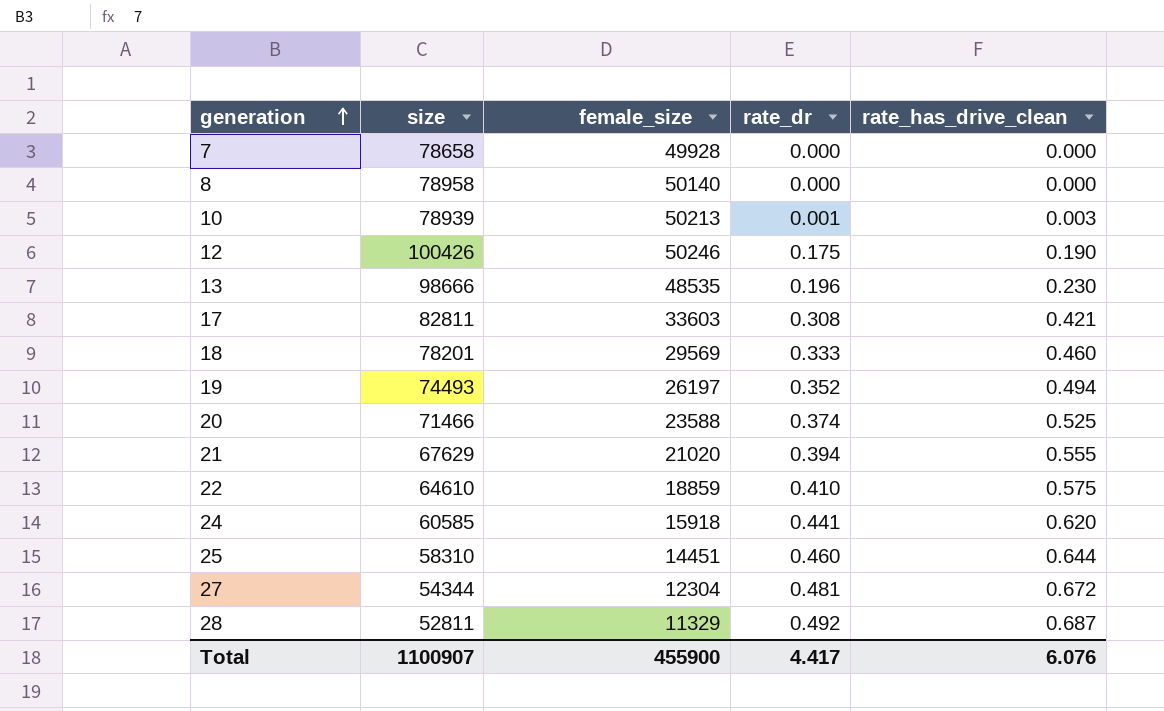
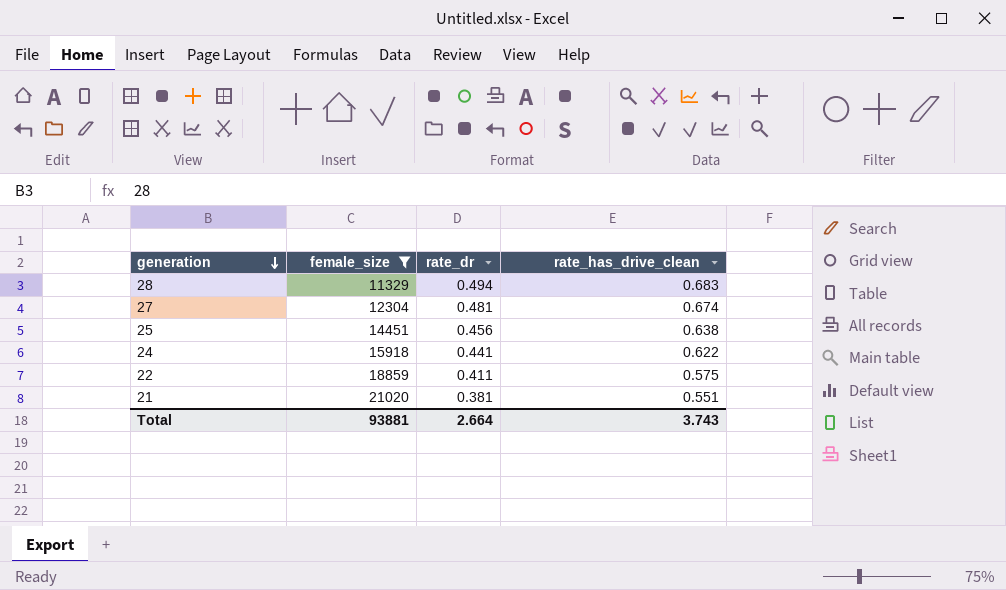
filter: none -> female_size <= 21020
row order: generation ascending -> generation descending
column size | position: 2 -> none
28 | rate_dr: 0.492 -> 0.494
28 | rate_has_drive_clean: 0.687 -> 0.683
27 | rate_has_drive_clean: 0.672 -> 0.674
25 | rate_dr: 0.460 -> 0.456
25 | rate_has_drive_clean: 0.644 -> 0.638
24 | rate_has_drive_clean: 0.620 -> 0.622
22 | rate_dr: 0.410 -> 0.411
21 | rate_dr: 0.394 -> 0.381
21 | rate_has_drive_clean: 0.555 -> 0.551
Total | female_size: 455900 -> 93881
Total | rate_dr: 4.417 -> 2.664
Total | rate_has_drive_clean: 6.076 -> 3.743

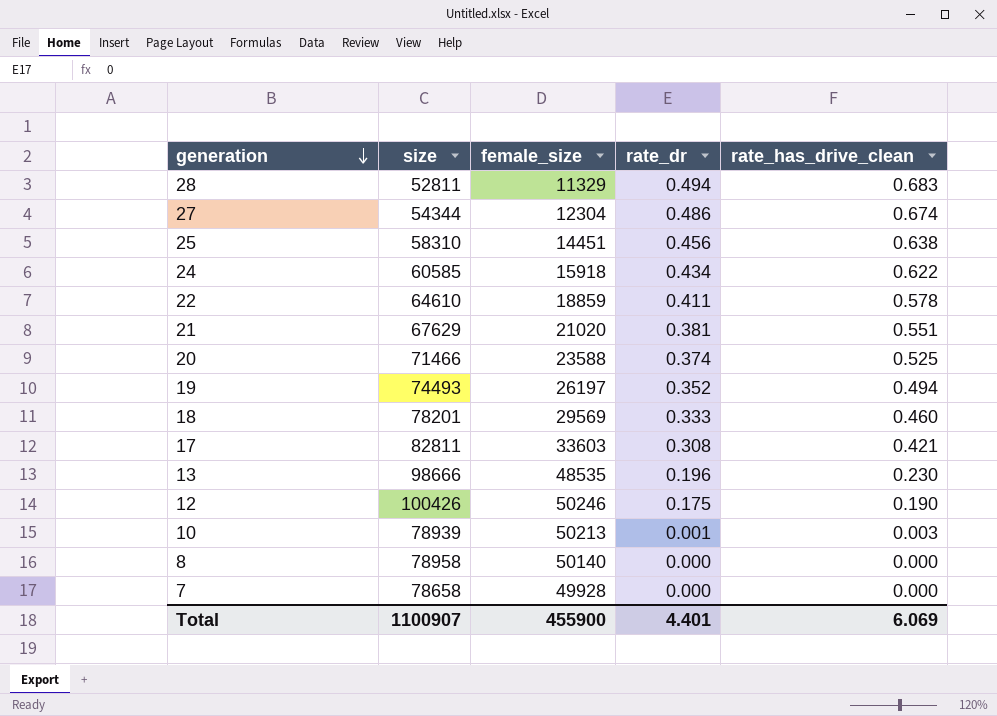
filter: female_size <= 21020 -> none
column size | position: none -> 2
27 | rate_dr: 0.481 -> 0.486
24 | rate_dr: 0.441 -> 0.434
22 | rate_has_drive_clean: 0.575 -> 0.578
Total | female_size: 93881 -> 455900
Total | rate_dr: 2.664 -> 4.401
Total | rate_has_drive_clean: 3.743 -> 6.069

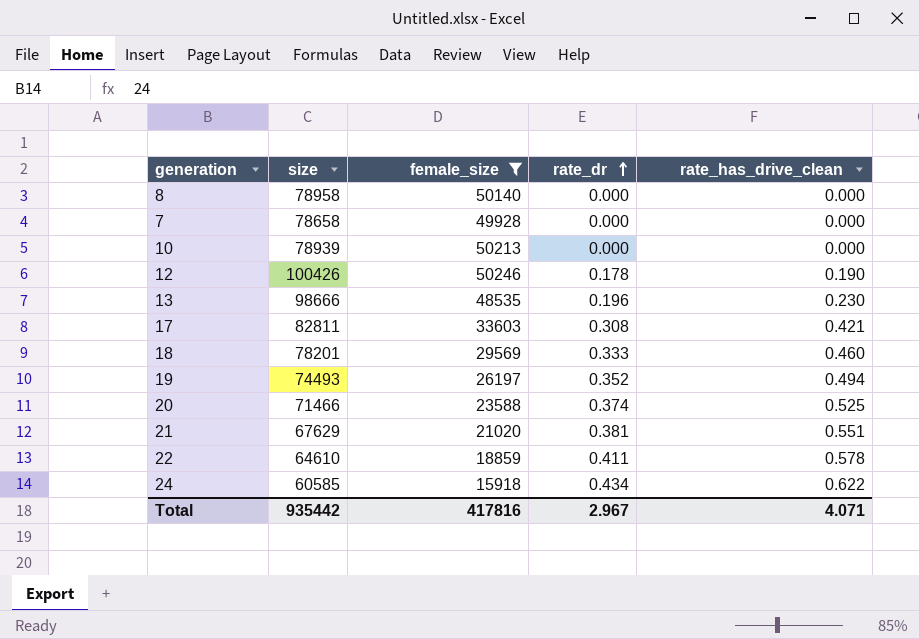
filter: none -> female_size >= 15918
row order: generation descending -> rate_dr ascending
10 | rate_dr: 0.001 -> 0.000
10 | rate_has_drive_clean: 0.003 -> 0.000
12 | rate_dr: 0.175 -> 0.178
Total | size: 1100907 -> 935442
Total | female_size: 455900 -> 417816
Total | rate_dr: 4.401 -> 2.967
Total | rate_has_drive_clean: 6.069 -> 4.071

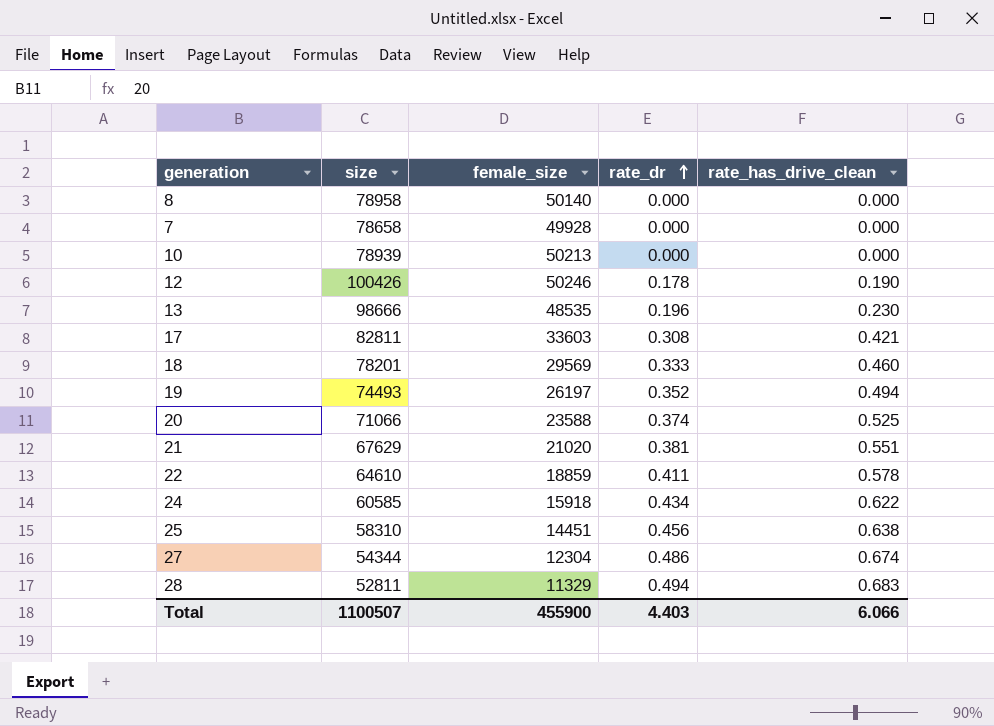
filter: female_size >= 15918 -> none
20 | size: 71466 -> 71066
Total | size: 935442 -> 1100507
Total | female_size: 417816 -> 455900
Total | rate_dr: 2.967 -> 4.403
Total | rate_has_drive_clean: 4.071 -> 6.066

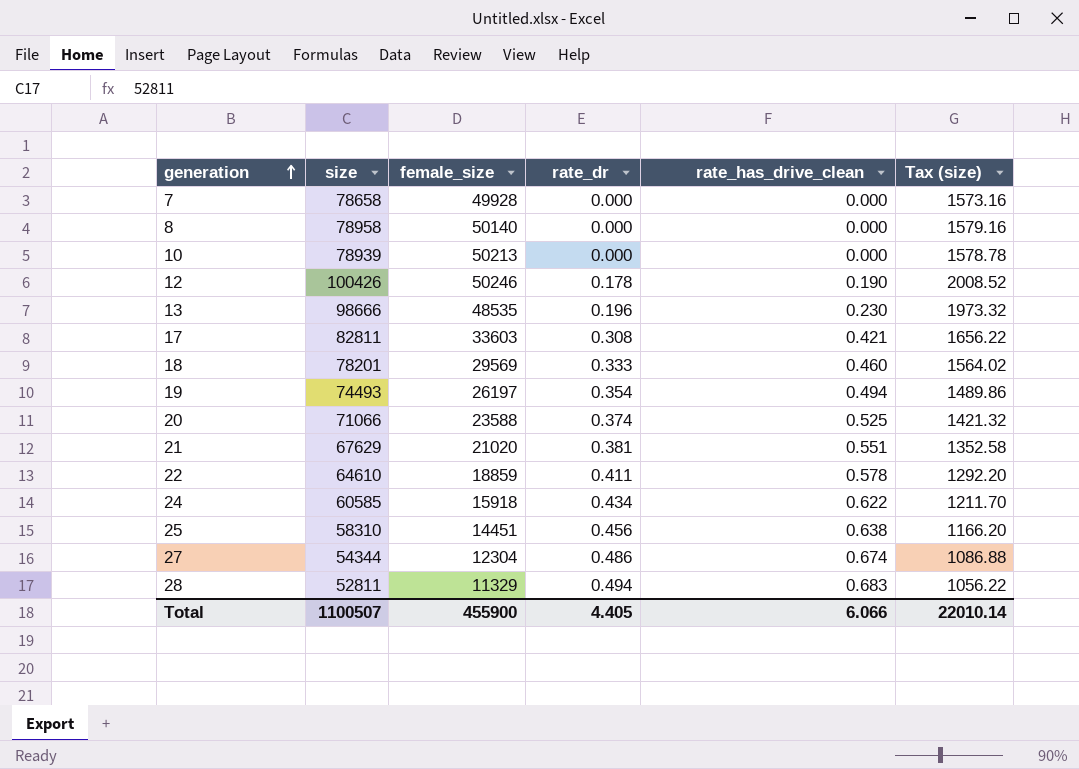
row order: rate_dr ascending -> generation ascending
column Tax (size) | formula: none -> [size] * 0.02
19 | rate_dr: 0.352 -> 0.354
Total | rate_dr: 4.403 -> 4.405

